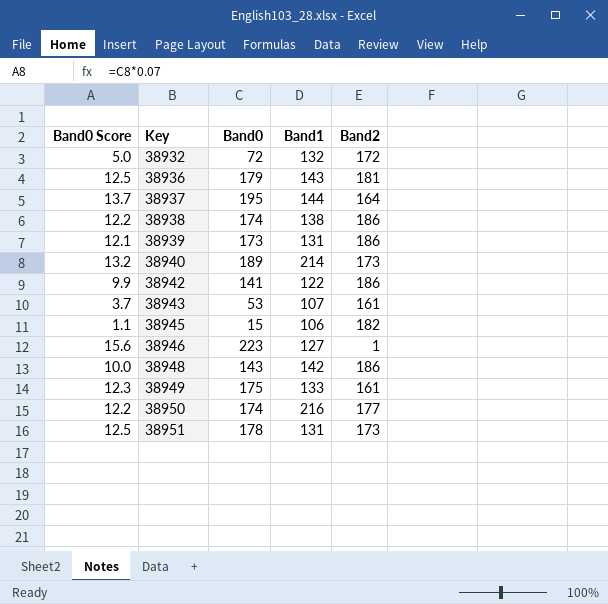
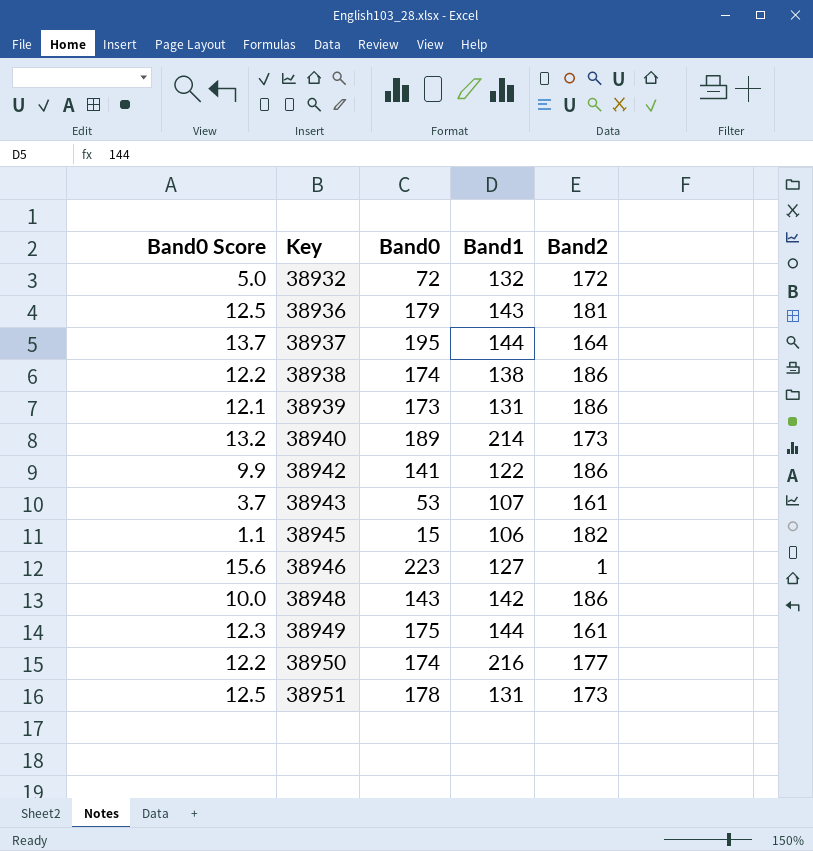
38949 | Band1: 133 -> 144

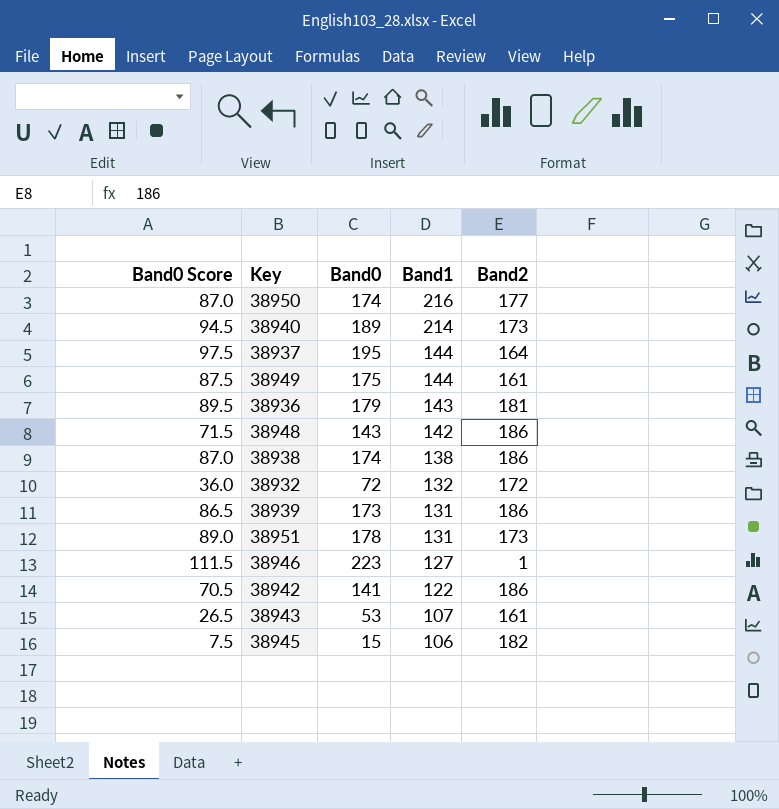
row order: Key ascending -> Band1 descending
column Band0 Score | formula: [Band0] * 0.07 -> [Band0] * 0.5

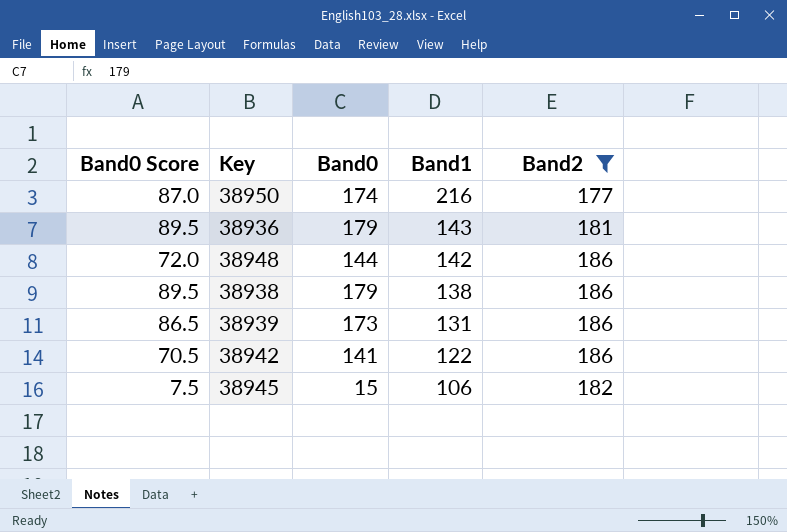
filter: none -> Band2 >= 177
38948 | Band0 Score: 71.5 -> 72.0
38948 | Band0: 143 -> 144
38938 | Band0 Score: 87.0 -> 89.5
38938 | Band0: 174 -> 179

